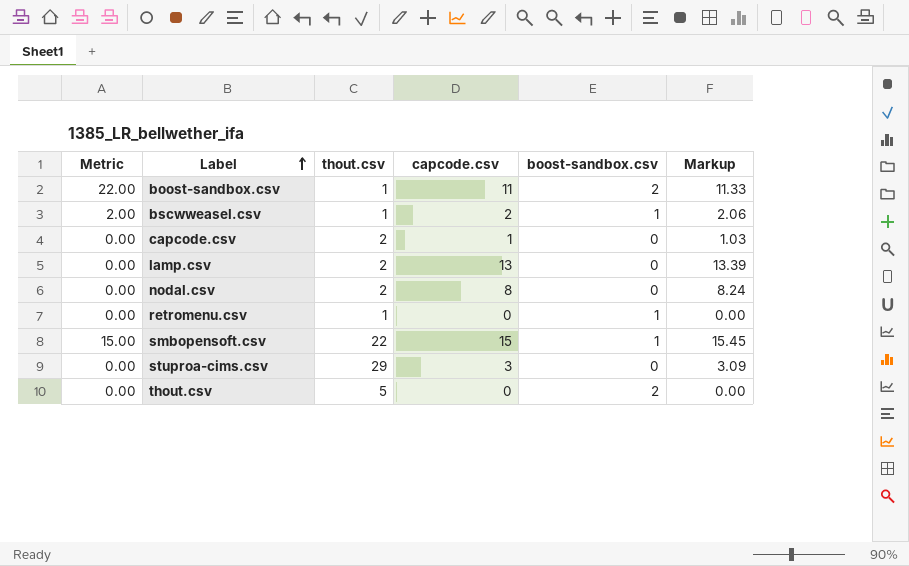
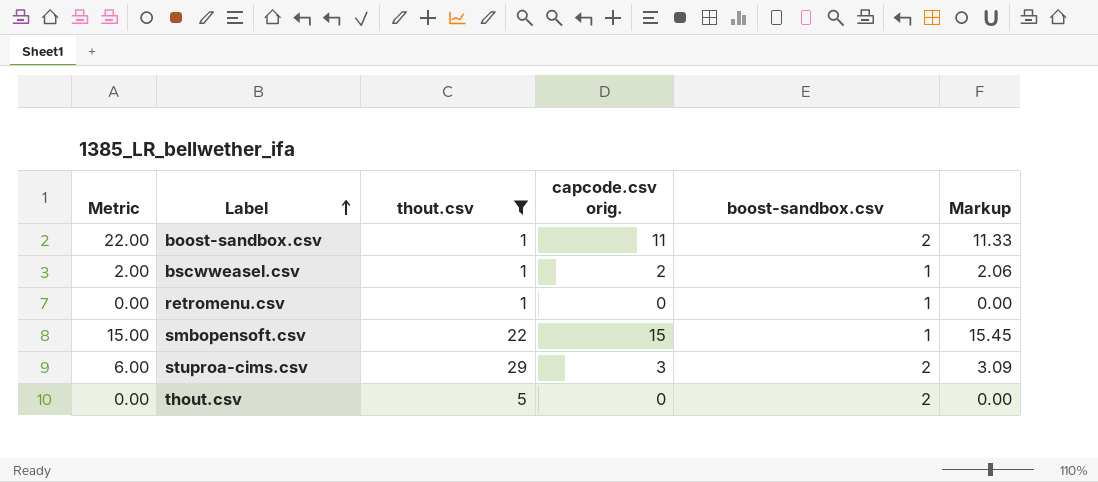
filter: none -> thout.csv != 2
column name: capcode.csv -> capcode.csv orig.
stuproa-cims.csv | Metric: 0.00 -> 6.00
stuproa-cims.csv | boost-sandbox.csv: 0 -> 2

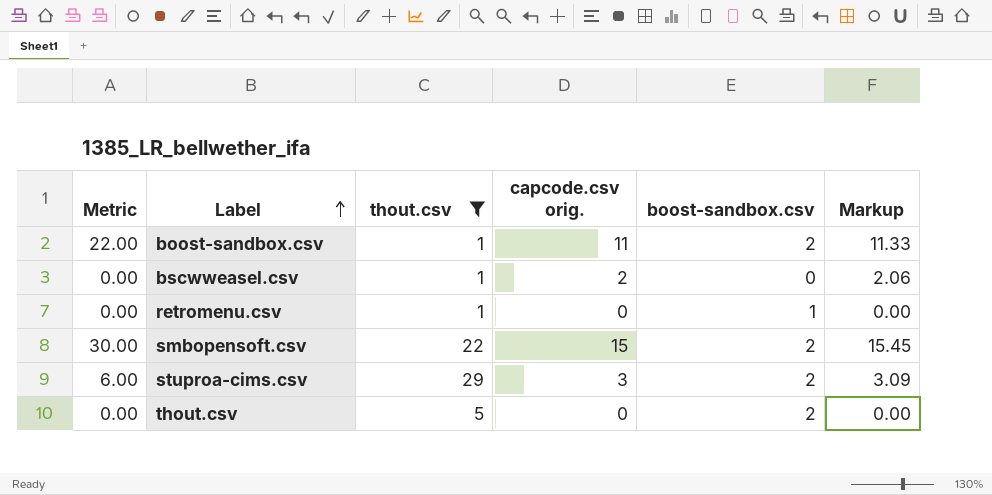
bscwweasel.csv | Metric: 2.00 -> 0.00
bscwweasel.csv | boost-sandbox.csv: 1 -> 0
smbopensoft.csv | Metric: 15.00 -> 30.00
smbopensoft.csv | boost-sandbox.csv: 1 -> 2

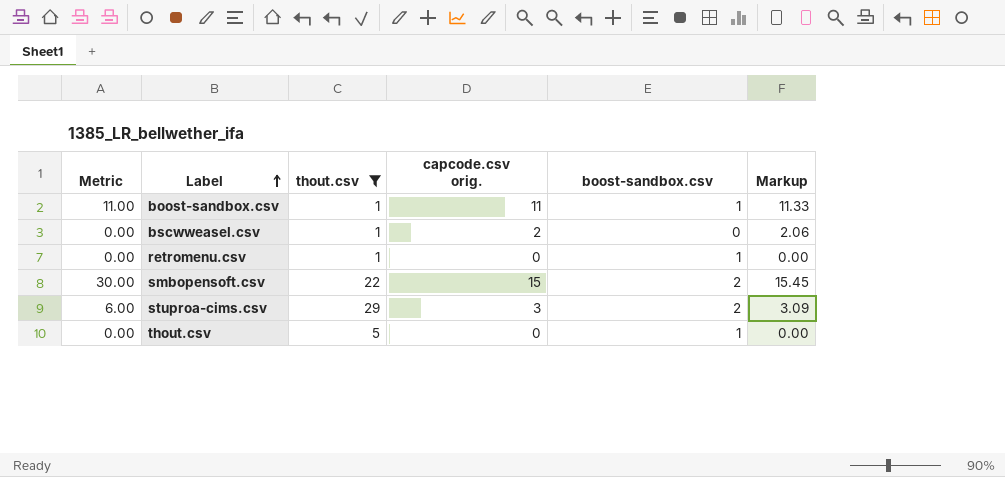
boost-sandbox.csv | Metric: 22.00 -> 11.00
boost-sandbox.csv | boost-sandbox.csv: 2 -> 1
thout.csv | boost-sandbox.csv: 2 -> 1

